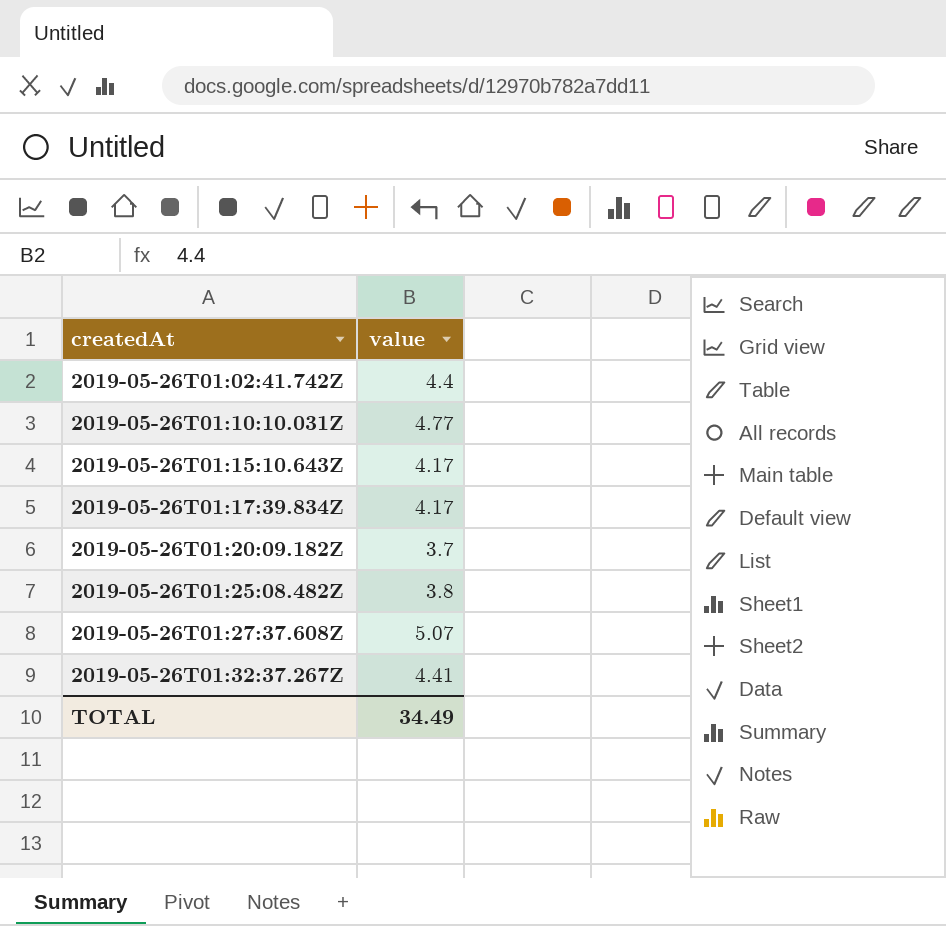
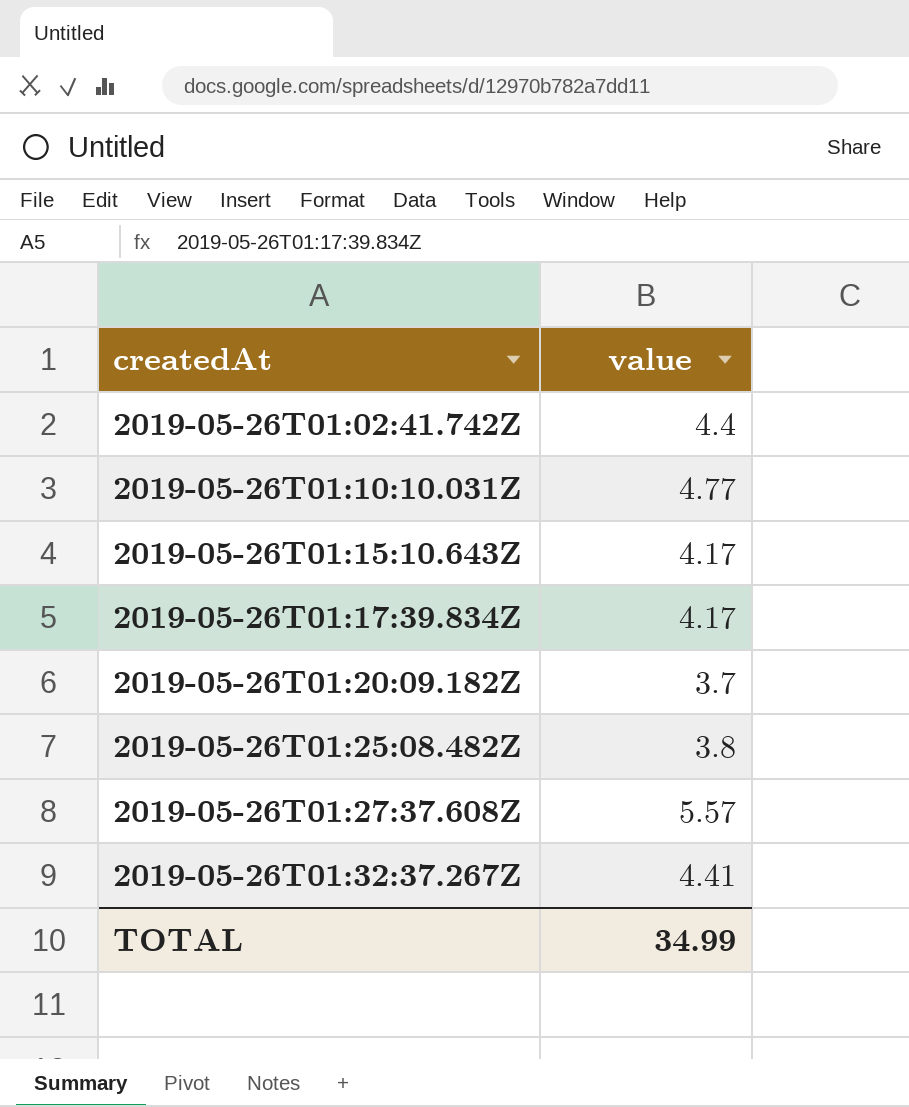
2019-05-26T01:27:37.608Z | value: 5.07 -> 5.57
TOTAL | value: 34.49 -> 34.99

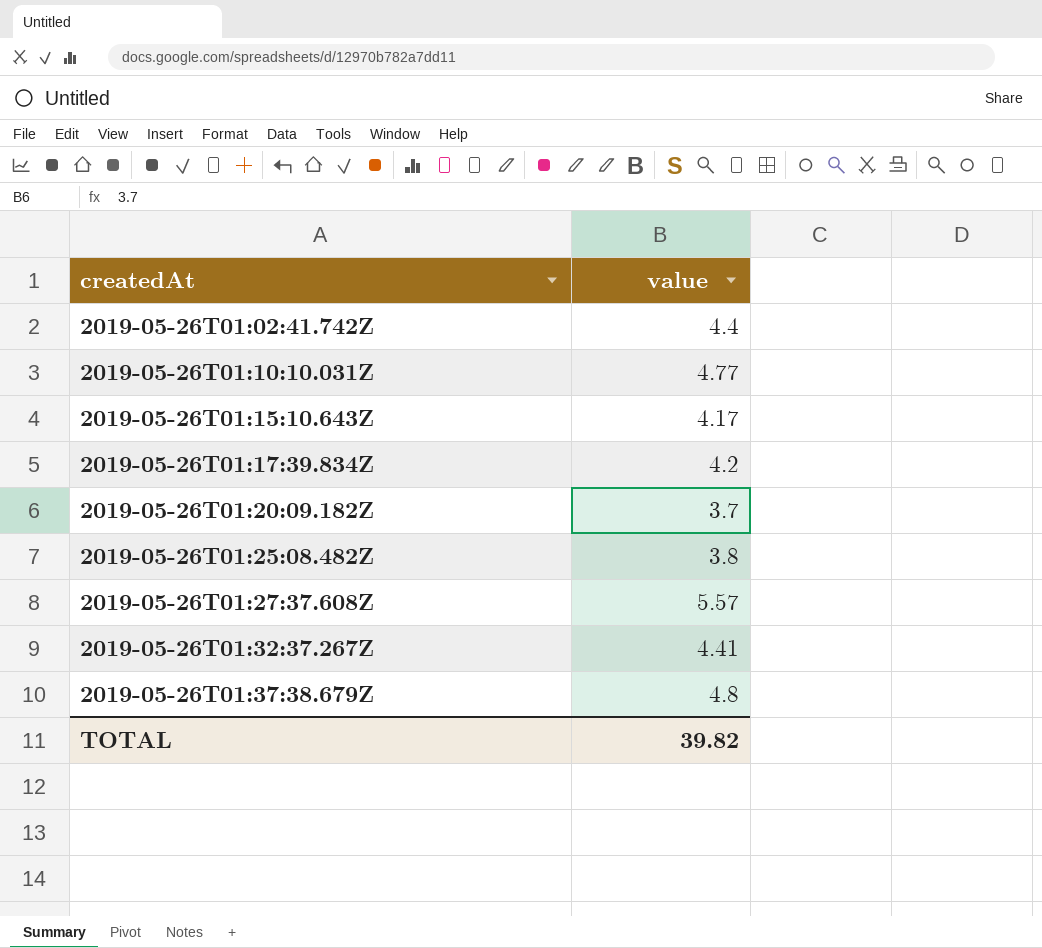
2019-05-26T01:17:39.834Z | value: 4.17 -> 4.2
row 2019-05-26T01:37:38.679Z: none -> 4.8
TOTAL | value: 34.99 -> 39.82

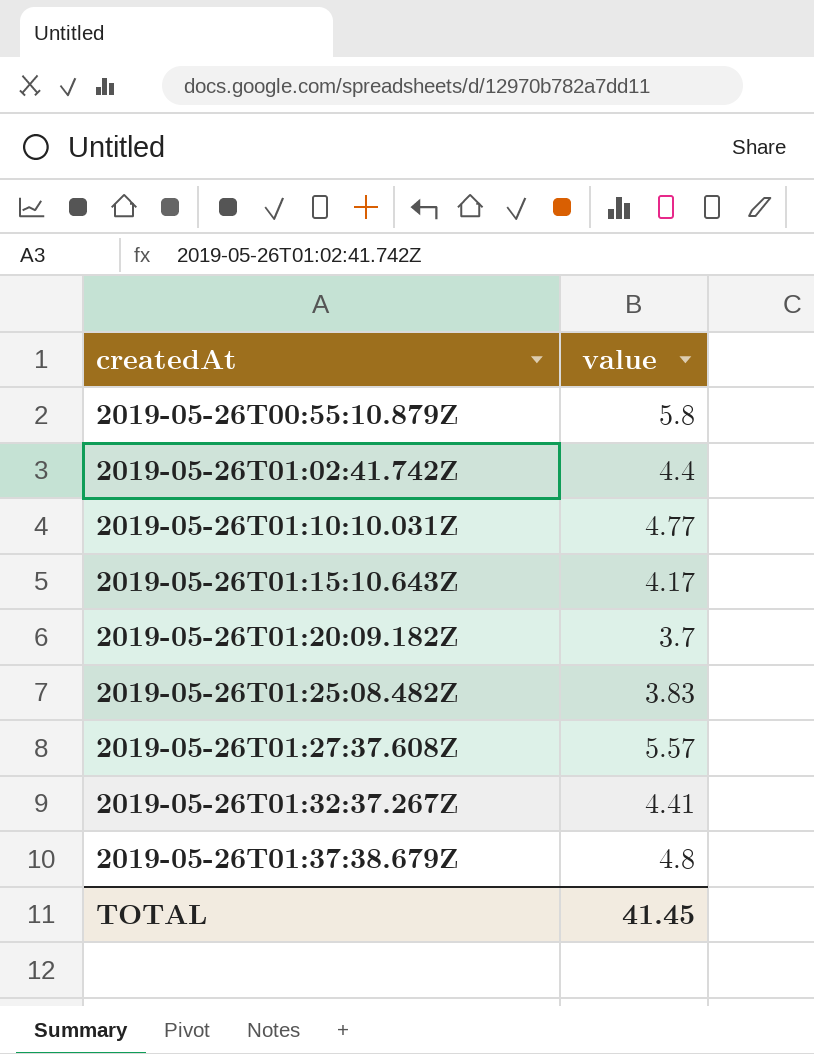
row 2019-05-26T01:17:39.834Z: 4.2 -> none
row 2019-05-26T00:55:10.879Z: none -> 5.8
2019-05-26T01:25:08.482Z | value: 3.8 -> 3.83
TOTAL | value: 39.82 -> 41.45

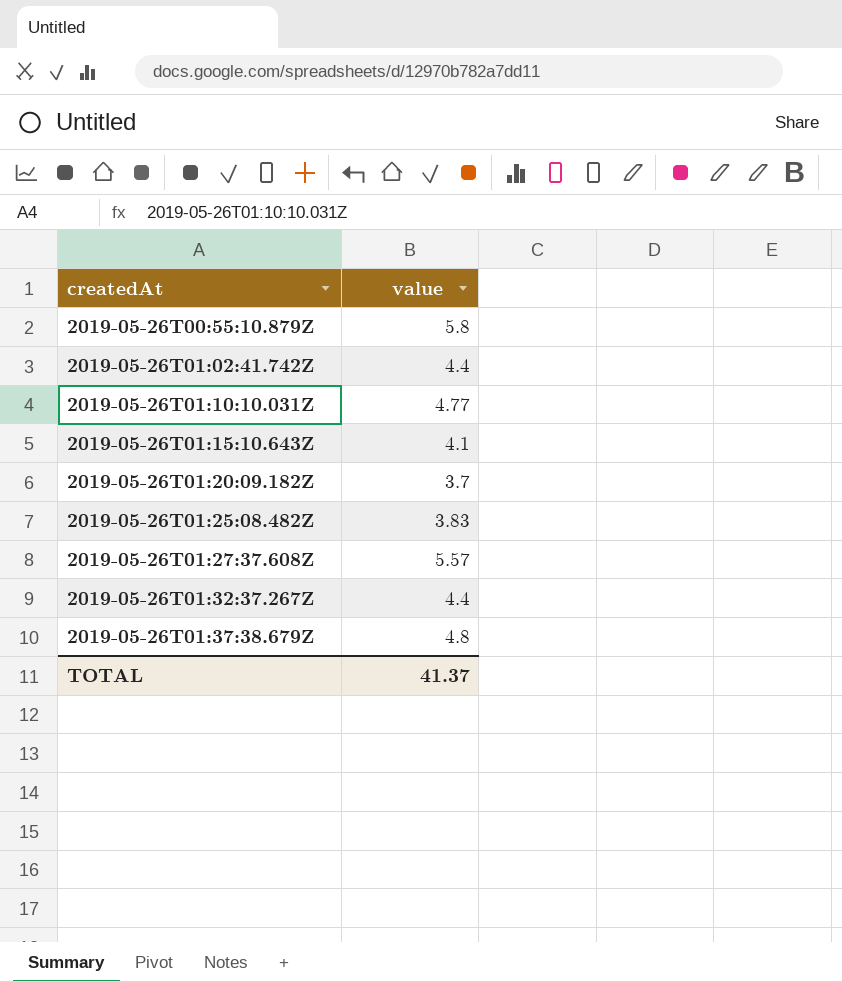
2019-05-26T01:15:10.643Z | value: 4.17 -> 4.1
2019-05-26T01:32:37.267Z | value: 4.41 -> 4.4
TOTAL | value: 41.45 -> 41.37

